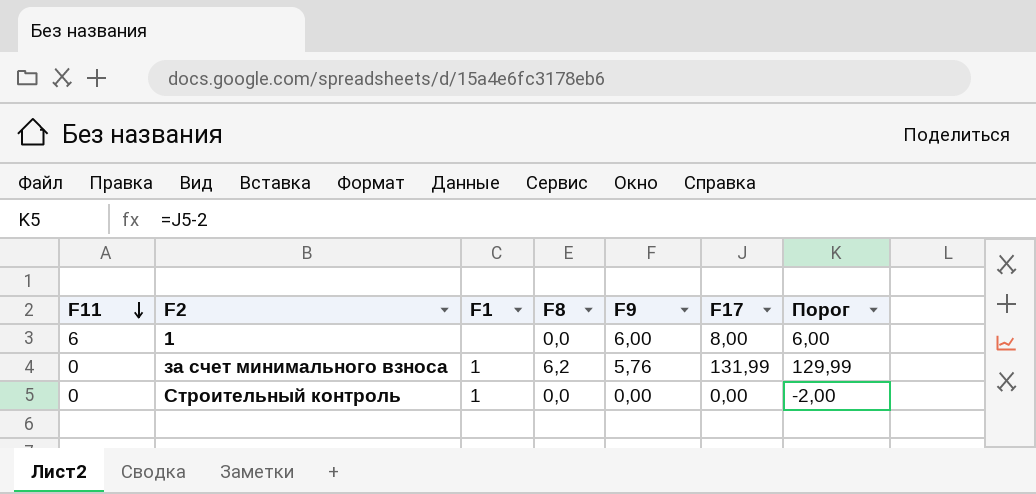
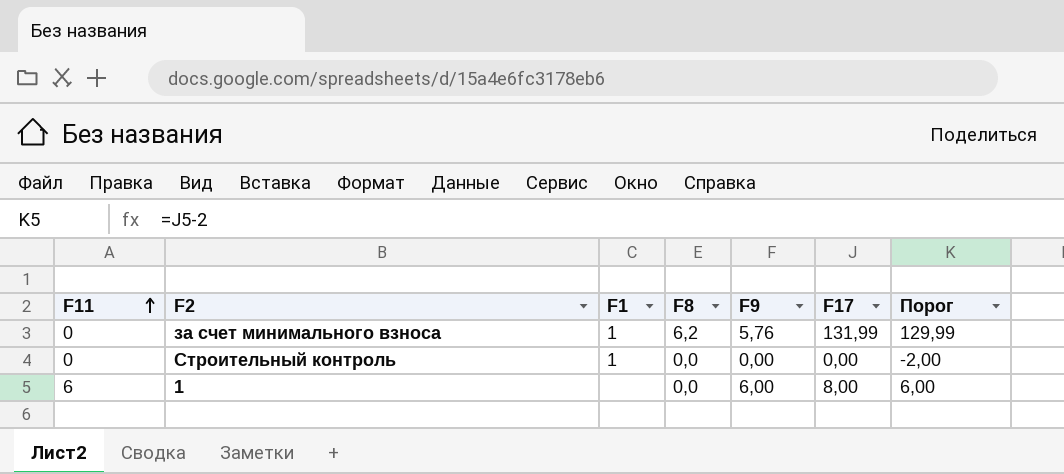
row order: F11 descending -> F11 ascending

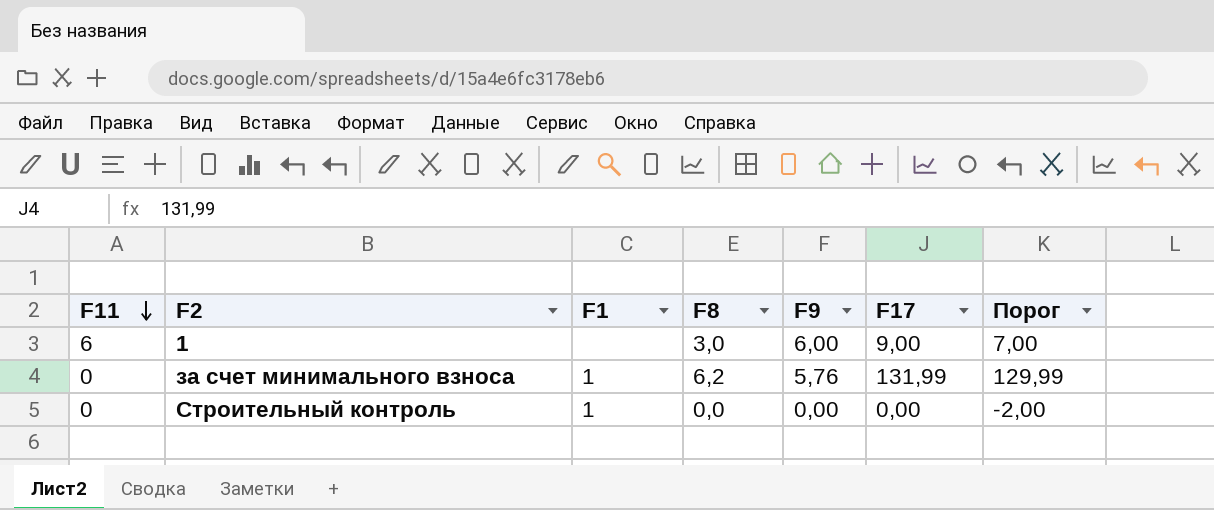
row order: F11 ascending -> F11 descending
1 | F8: 0,0 -> 3,0
1 | F17: 8,00 -> 9,00
1 | Порог: 6,00 -> 7,00

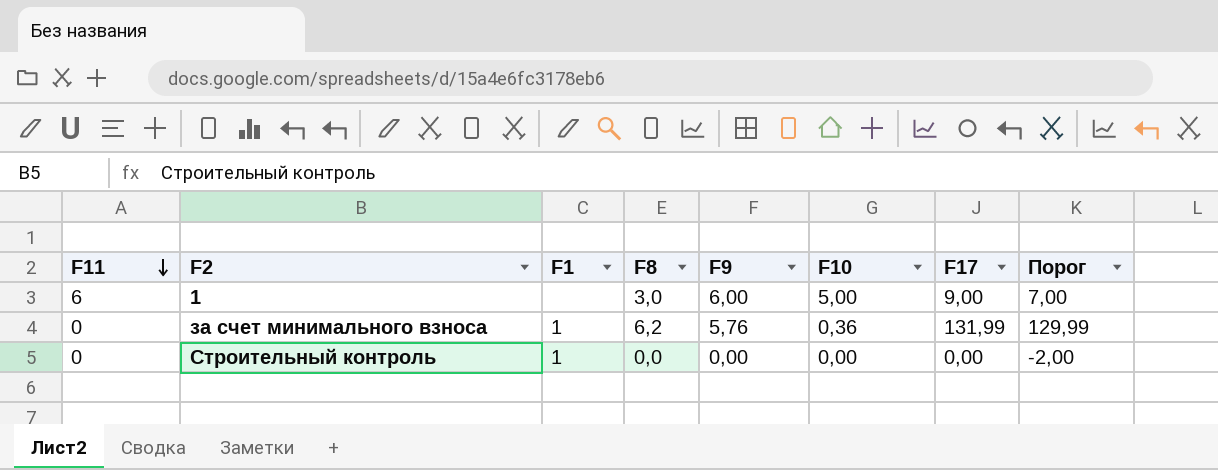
column F10 | position: none -> 6

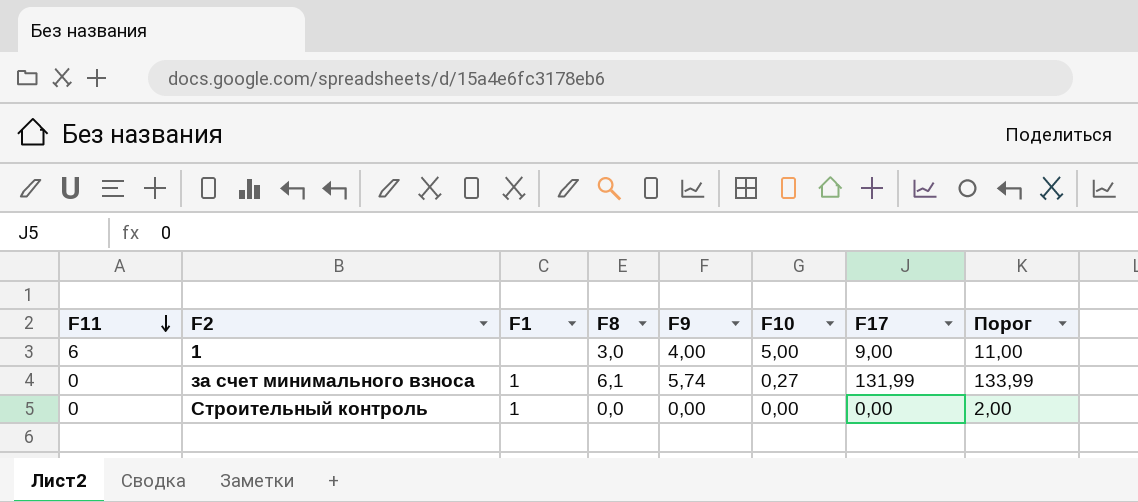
column Порог | formula: [F17] - 2 -> [F17] + 2
1 | F9: 6,00 -> 4,00
за счет минимального взноса | F8: 6,2 -> 6,1
за счет минимального взноса | F9: 5,76 -> 5,74
за счет минимального взноса | F10: 0,36 -> 0,27

